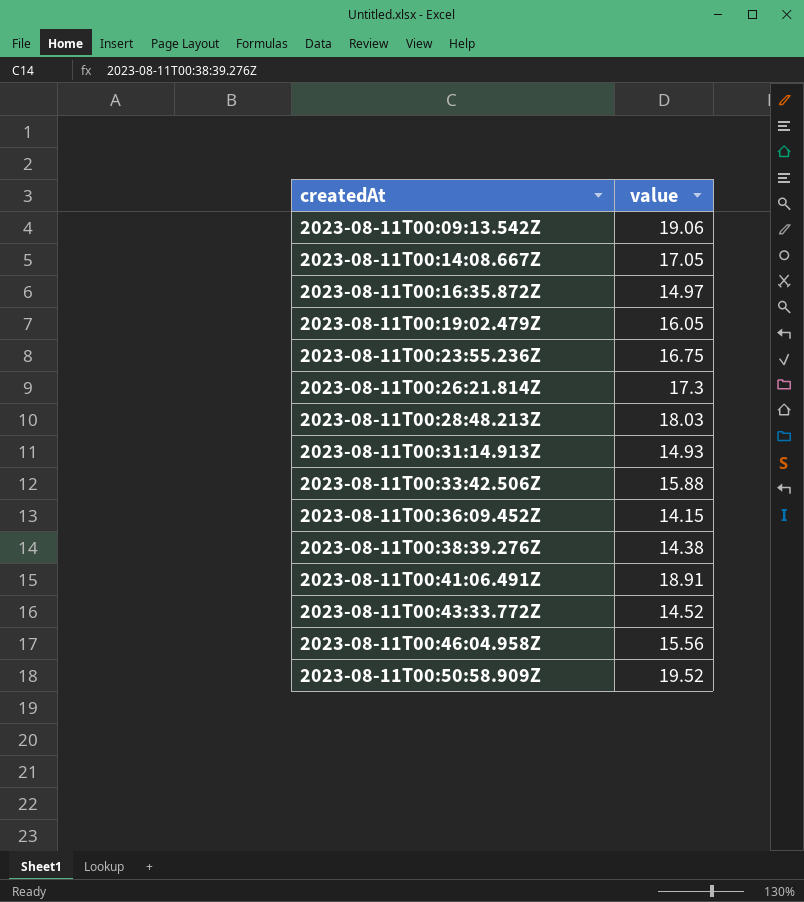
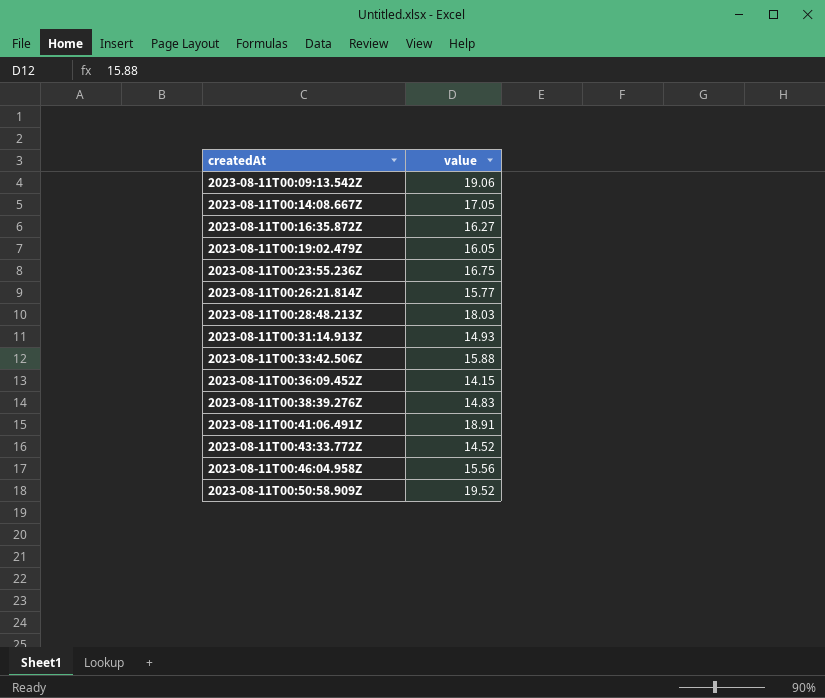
2023-08-11T00:16:35.872Z | value: 14.97 -> 16.27
2023-08-11T00:26:21.814Z | value: 17.3 -> 15.77
2023-08-11T00:38:39.276Z | value: 14.38 -> 14.83

